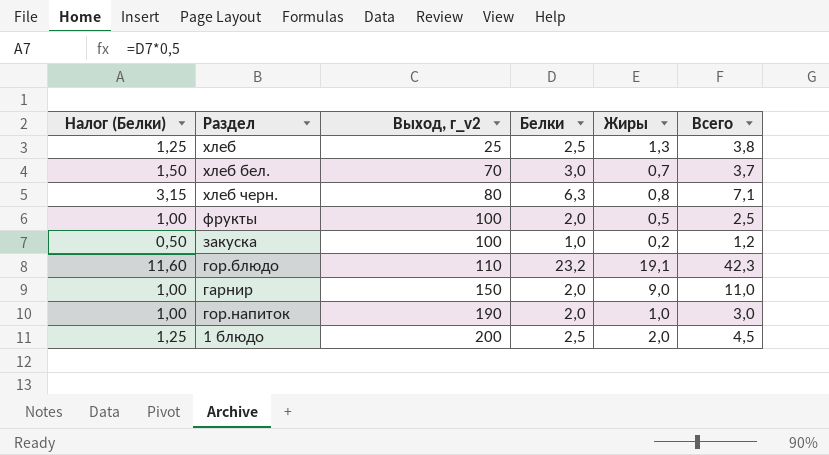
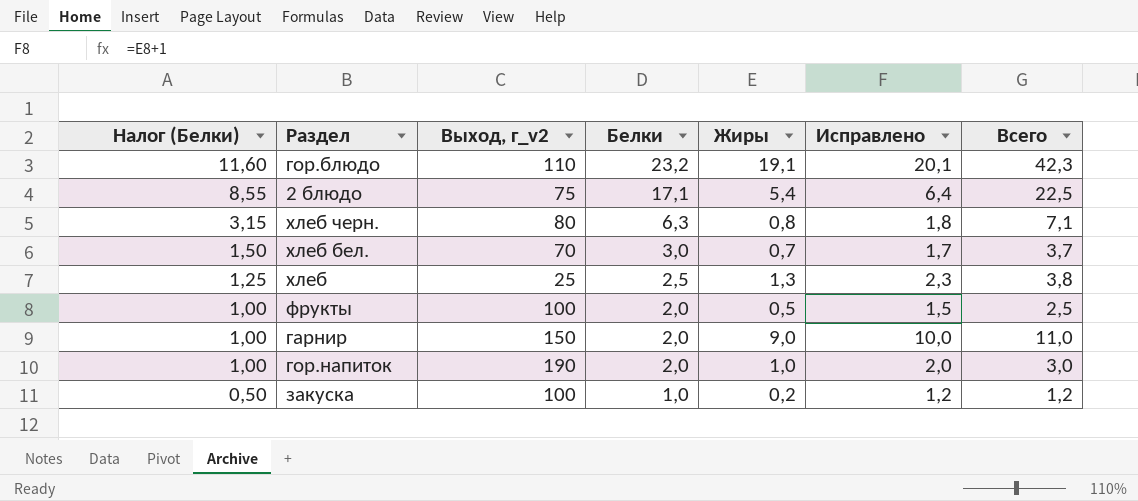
row order: Выход, г_v2 ascending -> Налог (Белки) descending
column Исправлено | formula: none -> [Жиры] + 1
row 1 блюдо: 1,25 | 200 | 2,5 | 2,0 | 4,5 -> none
row 2 блюдо: none -> 8,55 | 75 | 17,1 | 5,4 | 6,4 | 22,5

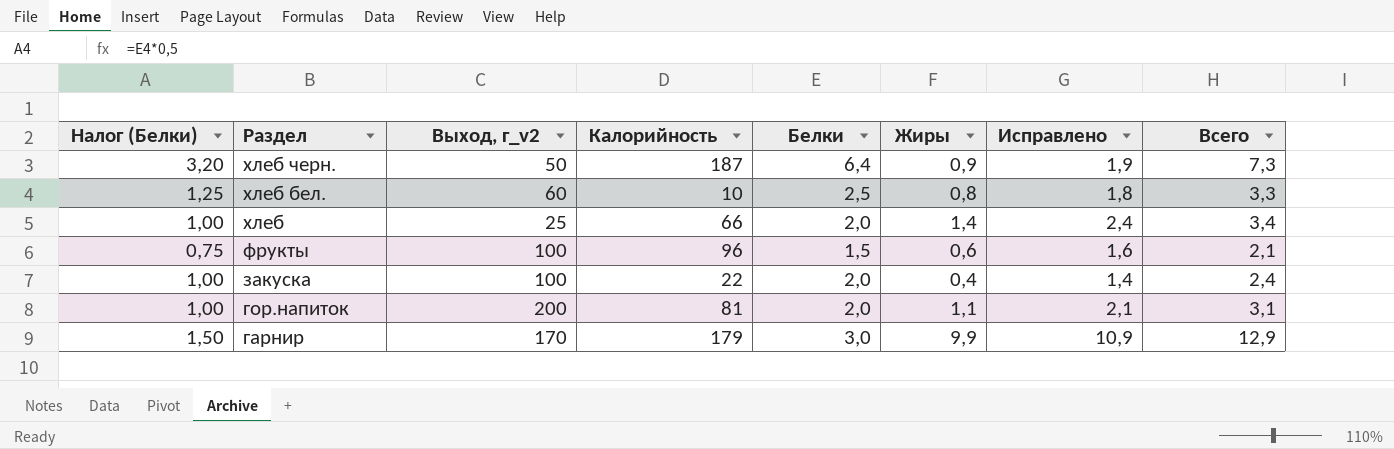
row order: Налог (Белки) descending -> Раздел descending
column Калорийность | position: none -> 4
row гор.блюдо: 11,60 | 110 | 23,2 | 19,1 | 20,1 | 42,3 -> none
row 2 блюдо: 8,55 | 75 | 17,1 | 5,4 | 6,4 | 22,5 -> none
хлеб черн. | Налог (Белки): 3,15 -> 3,20
хлеб черн. | Выход, г_v2: 80 -> 50
хлеб черн. | Белки: 6,3 -> 6,4
хлеб черн. | Жиры: 0,8 -> 0,9
хлеб черн. | Исправлено: 1,8 -> 1,9
хлеб черн. | Всего: 7,1 -> 7,3
хлеб бел. | Налог (Белки): 1,50 -> 1,25
хлеб бел. | Выход, г_v2: 70 -> 60
хлеб бел. | Белки: 3,0 -> 2,5
хлеб бел. | Жиры: 0,7 -> 0,8
хлеб бел. | Исправлено: 1,7 -> 1,8
хлеб бел. | Всего: 3,7 -> 3,3
хлеб | Налог (Белки): 1,25 -> 1,00
хлеб | Белки: 2,5 -> 2,0
хлеб | Жиры: 1,3 -> 1,4
хлеб | Исправлено: 2,3 -> 2,4
хлеб | Всего: 3,8 -> 3,4
фрукты | Налог (Белки): 1,00 -> 0,75
фрукты | Белки: 2,0 -> 1,5
фрукты | Жиры: 0,5 -> 0,6
фрукты | Исправлено: 1,5 -> 1,6
фрукты | Всего: 2,5 -> 2,1
закуска | Налог (Белки): 0,50 -> 1,00
закуска | Белки: 1,0 -> 2,0
закуска | Жиры: 0,2 -> 0,4
закуска | Исправлено: 1,2 -> 1,4
закуска | Всего: 1,2 -> 2,4
гор.напиток | Выход, г_v2: 190 -> 200
гор.напиток | Жиры: 1,0 -> 1,1
гор.напиток | Исправлено: 2,0 -> 2,1
гор.напиток | Всего: 3,0 -> 3,1
гарнир | Налог (Белки): 1,00 -> 1,50
гарнир | Выход, г_v2: 150 -> 170
гарнир | Белки: 2,0 -> 3,0
гарнир | Жиры: 9,0 -> 9,9
гарнир | Исправлено: 10,0 -> 10,9
гарнир | Всего: 11,0 -> 12,9

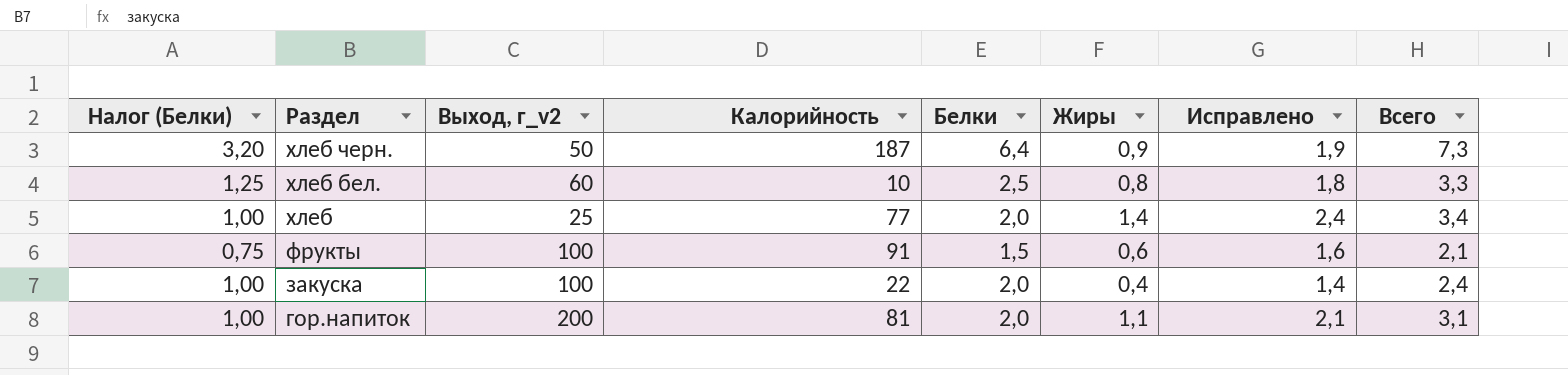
row гарнир: 1,50 | 170 | 179 | 3,0 | 9,9 | 10,9 | 12,9 -> none
хлеб | Калорийность: 66 -> 77
фрукты | Калорийность: 96 -> 91

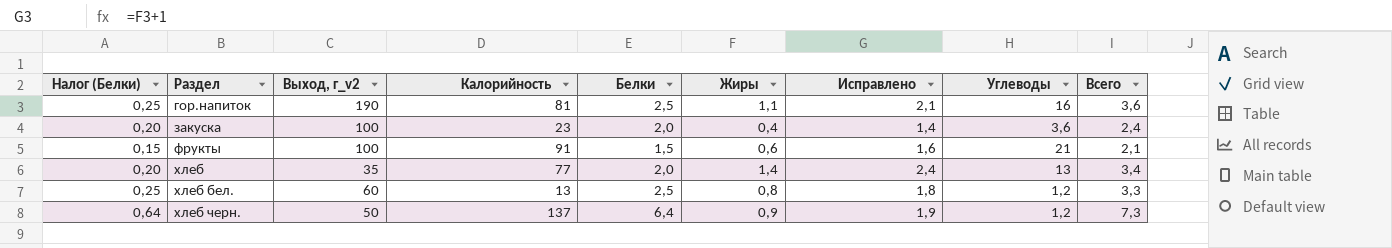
row order: Раздел descending -> Раздел ascending
column Налог (Белки) | formula: [Белки] * 0,5 -> [Белки] * 0,1
column Углеводы | position: none -> 8
гор.напиток | Выход, г_v2: 200 -> 190
гор.напиток | Белки: 2,0 -> 2,5
гор.напиток | Всего: 3,1 -> 3,6
закуска | Калорийность: 22 -> 23
хлеб | Выход, г_v2: 25 -> 35
хлеб бел. | Калорийность: 10 -> 13
хлеб черн. | Калорийность: 187 -> 137

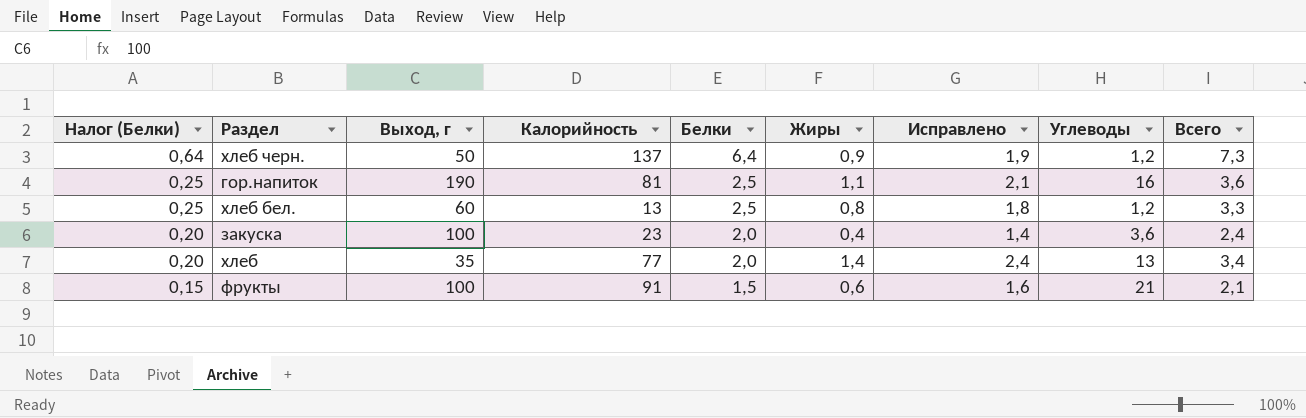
row order: Раздел ascending -> Налог (Белки) descending
column name: Выход, г_v2 -> Выход, г

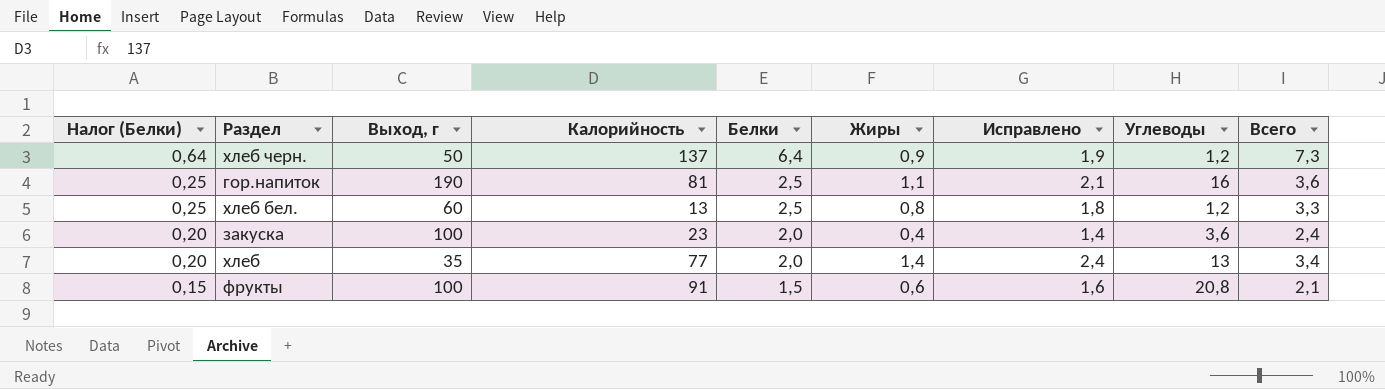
фрукты | Углеводы: 21 -> 20,8

